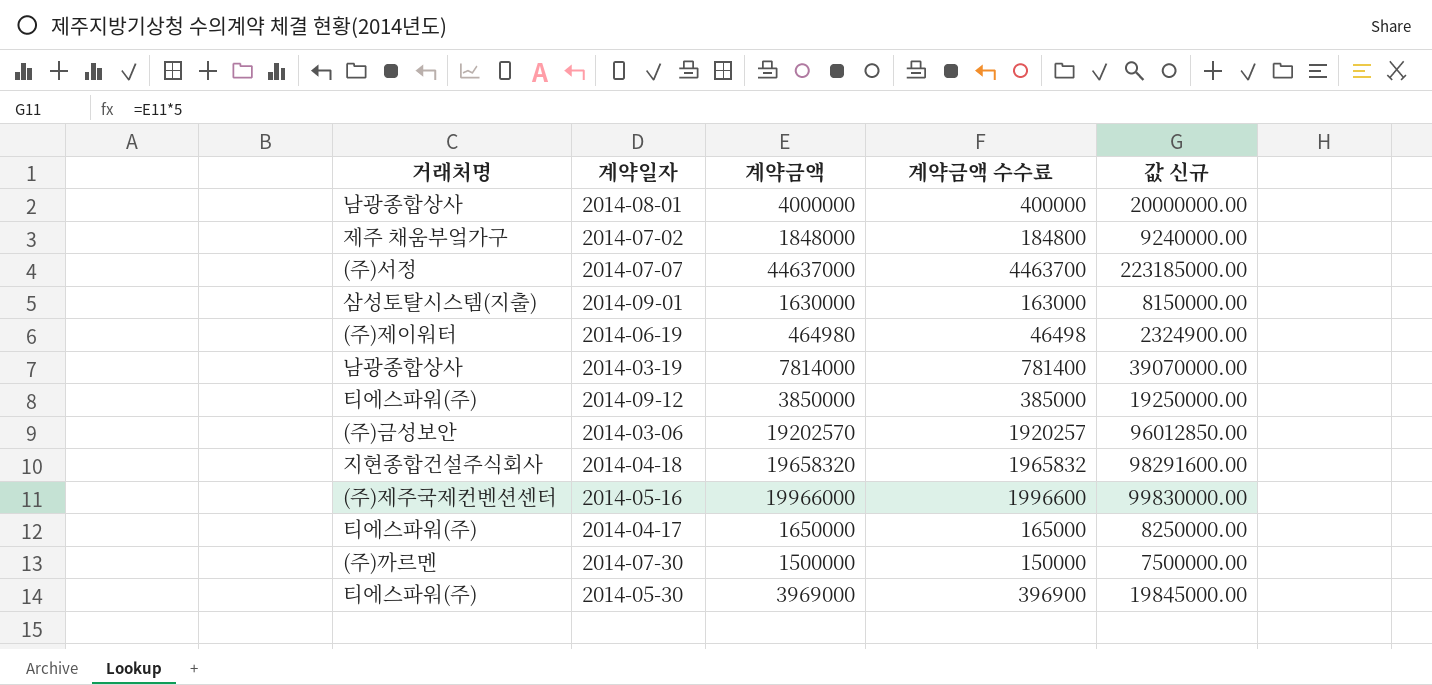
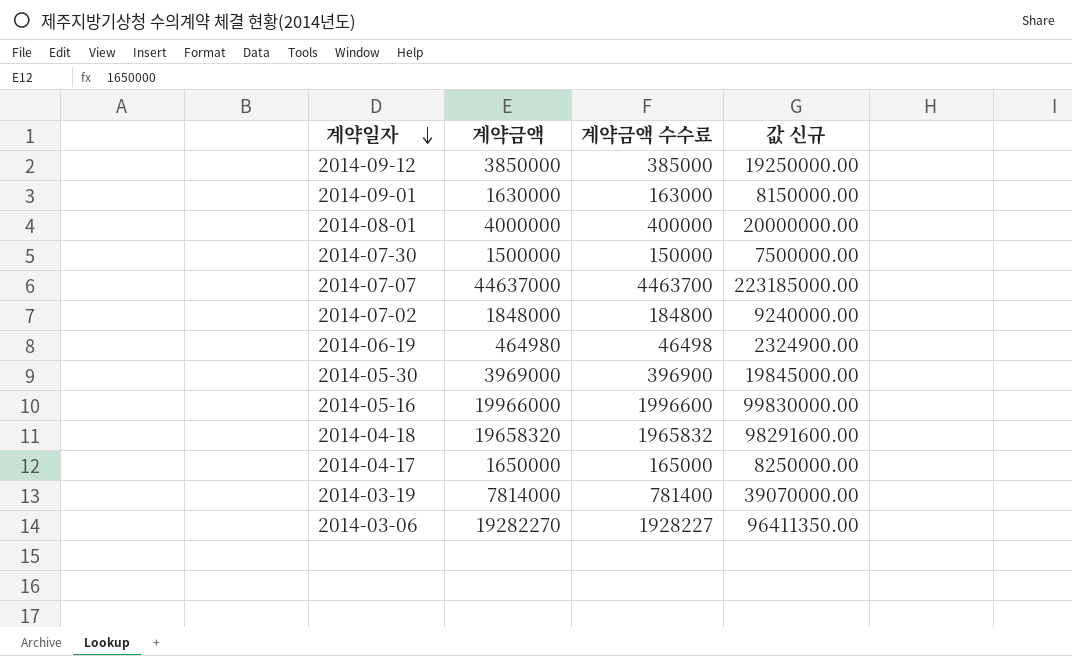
row order: none -> 계약일자 descending
column 거래처명 | position: 1 -> none
2014-03-06 | 계약금액: 19202570 -> 19282270
2014-03-06 | 계약금액 수수료: 1920257 -> 1928227
2014-03-06 | 값 신규: 96012850.00 -> 96411350.00

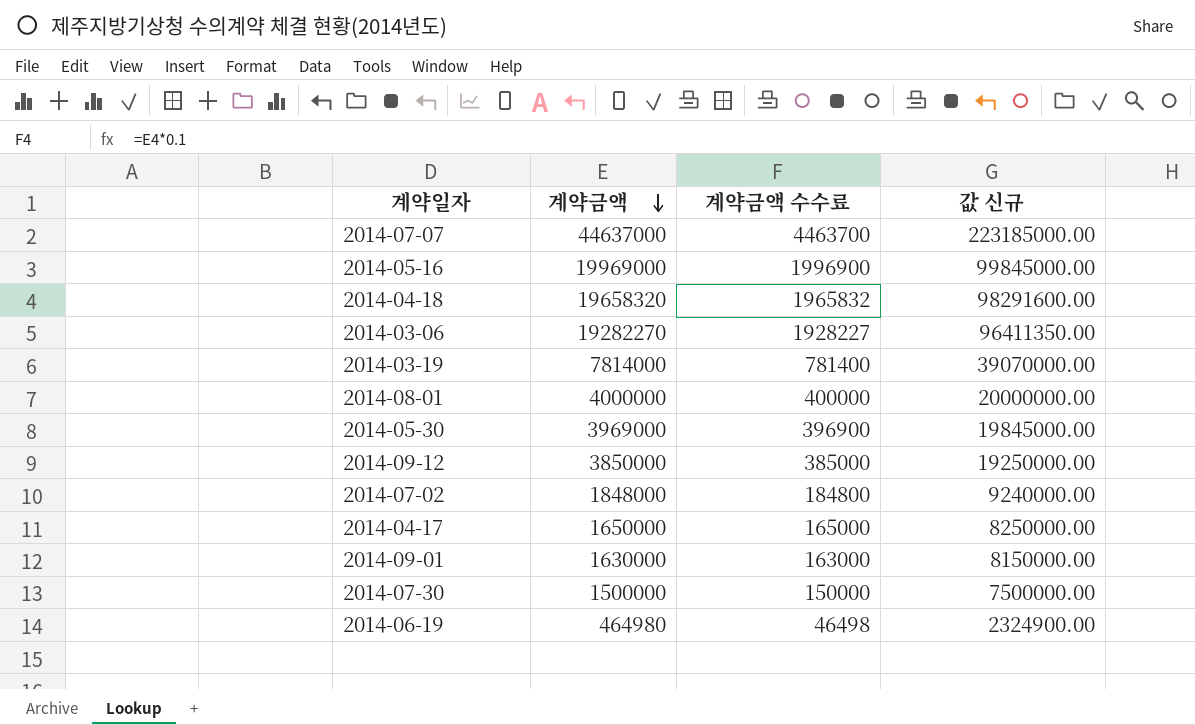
row order: 계약일자 descending -> 계약금액 descending
2014-05-16 | 계약금액: 19966000 -> 19969000
2014-05-16 | 계약금액 수수료: 1996600 -> 1996900
2014-05-16 | 값 신규: 99830000.00 -> 99845000.00

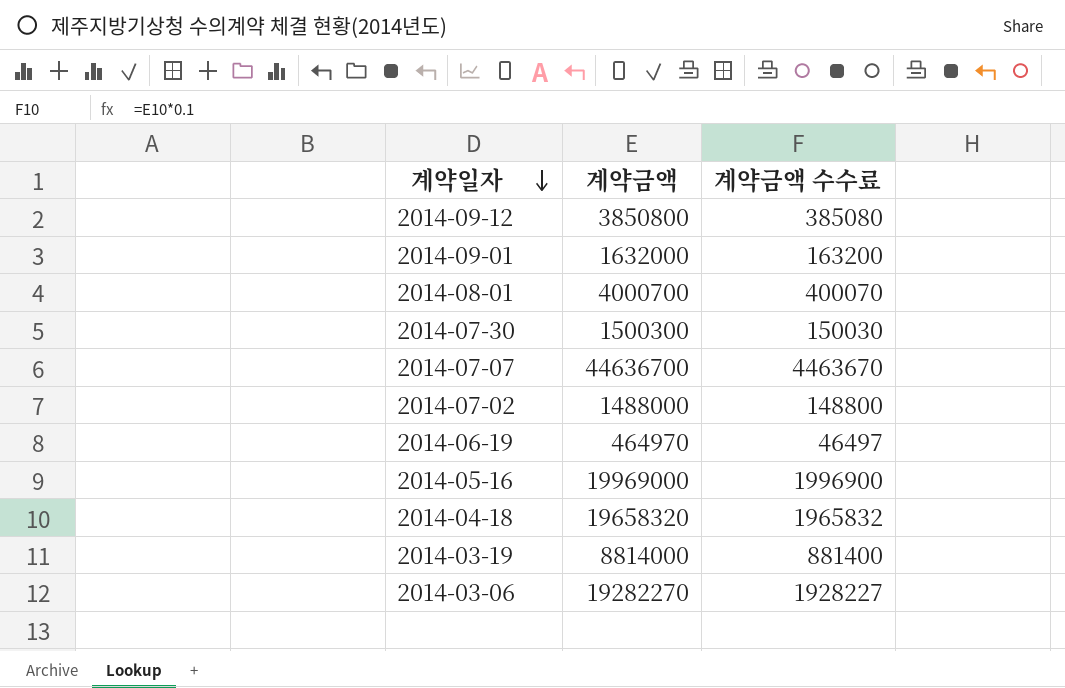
row order: 계약금액 descending -> 계약일자 descending
column 값 신규 | formula: [계약금액] * 5 -> none
row 2014-05-30: 3969000 | 396900 | 19845000.00 -> none
row 2014-04-17: 1650000 | 165000 | 8250000.00 -> none
2014-09-12 | 계약금액: 3850000 -> 3850800
2014-09-12 | 계약금액 수수료: 385000 -> 385080
2014-09-01 | 계약금액: 1630000 -> 1632000
2014-09-01 | 계약금액 수수료: 163000 -> 163200
2014-08-01 | 계약금액: 4000000 -> 4000700
2014-08-01 | 계약금액 수수료: 400000 -> 400070
2014-07-30 | 계약금액: 1500000 -> 1500300
2014-07-30 | 계약금액 수수료: 150000 -> 150030
2014-07-07 | 계약금액: 44637000 -> 44636700
2014-07-07 | 계약금액 수수료: 4463700 -> 4463670
2014-07-02 | 계약금액: 1848000 -> 1488000
2014-07-02 | 계약금액 수수료: 184800 -> 148800
2014-06-19 | 계약금액: 464980 -> 464970
2014-06-19 | 계약금액 수수료: 46498 -> 46497
2014-03-19 | 계약금액: 7814000 -> 8814000
2014-03-19 | 계약금액 수수료: 781400 -> 881400

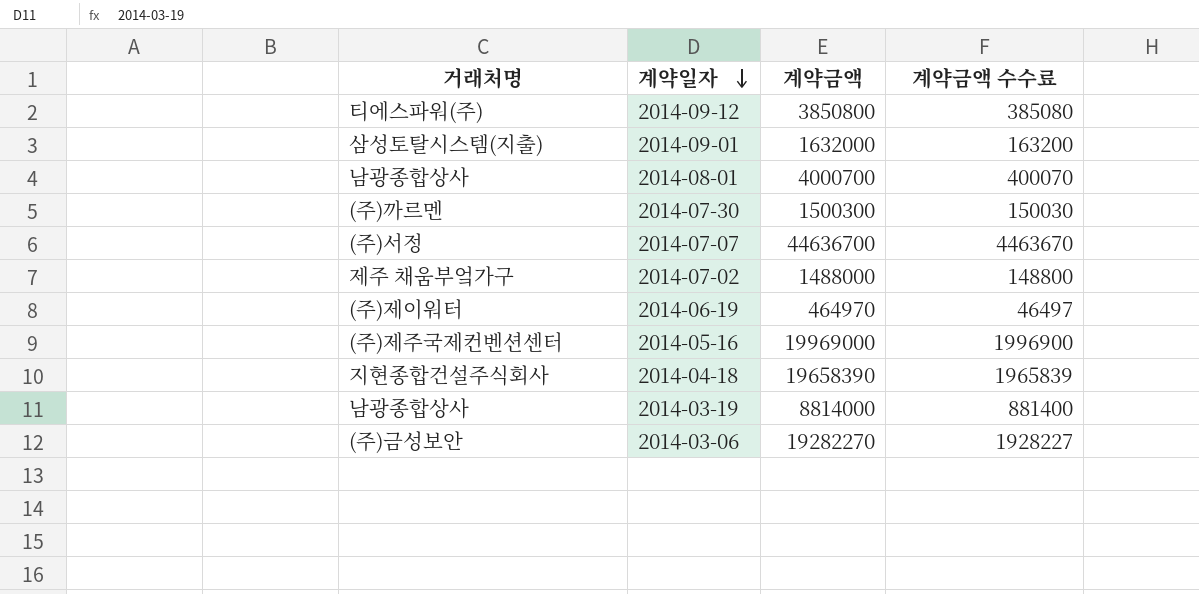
column 거래처명 | position: none -> 1
2014-04-18 | 계약금액: 19658320 -> 19658390
2014-04-18 | 계약금액 수수료: 1965832 -> 1965839

